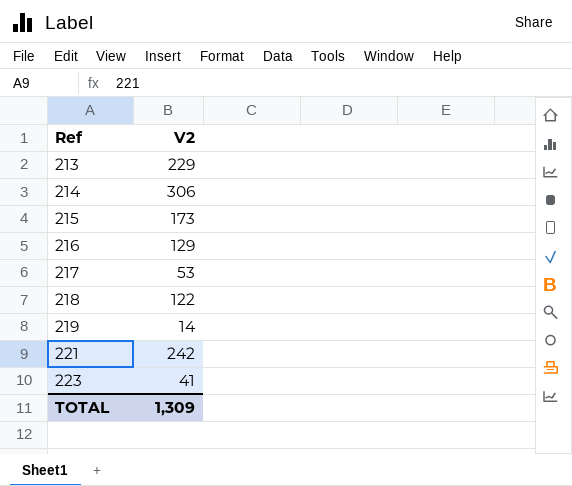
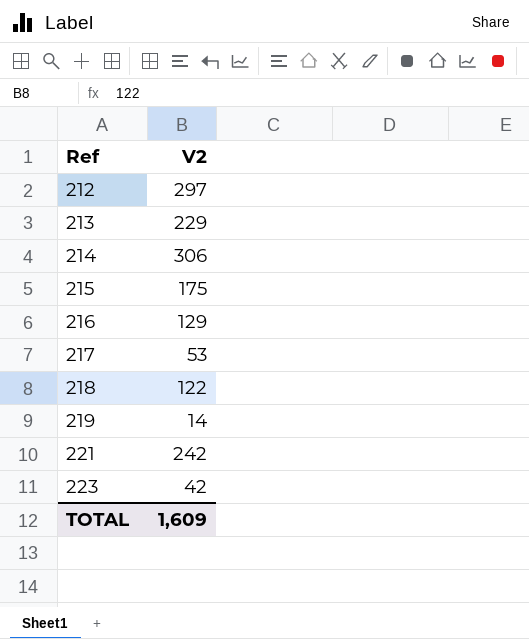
row 212: none -> 297
215 | V2: 173 -> 175
223 | V2: 41 -> 42
TOTAL | V2: 1,309 -> 1,609

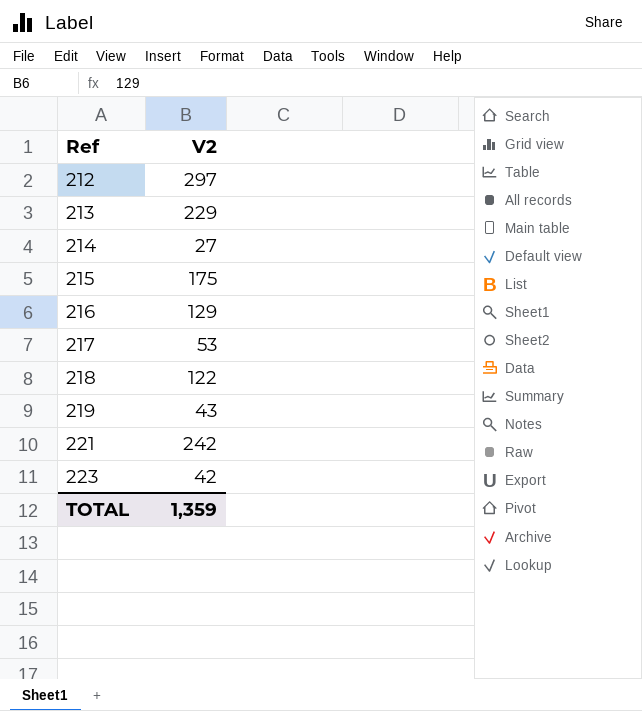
214 | V2: 306 -> 27
219 | V2: 14 -> 43
TOTAL | V2: 1,609 -> 1,359

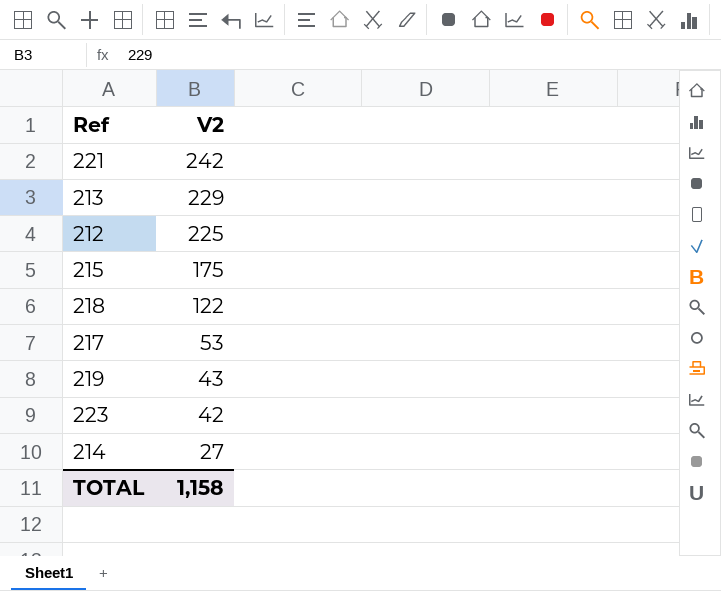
row order: Ref ascending -> V2 descending
row 216: 129 -> none
212 | V2: 297 -> 225
TOTAL | V2: 1,359 -> 1,158

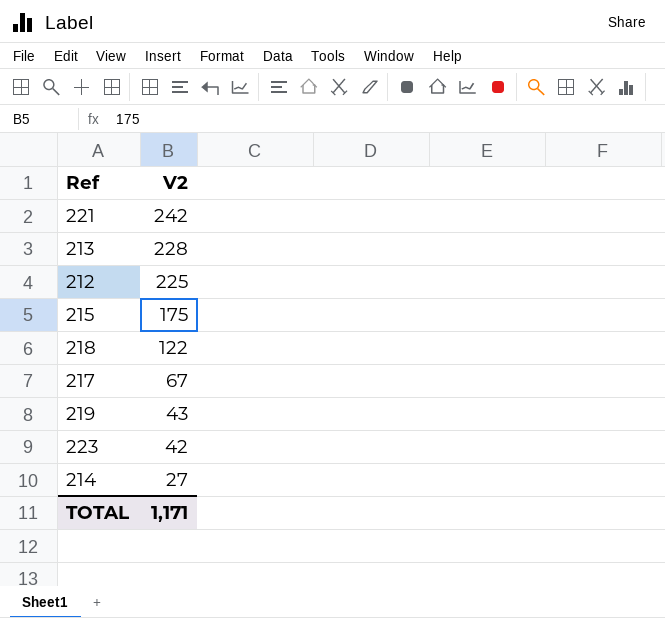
213 | V2: 229 -> 228
217 | V2: 53 -> 67
TOTAL | V2: 1,158 -> 1,171

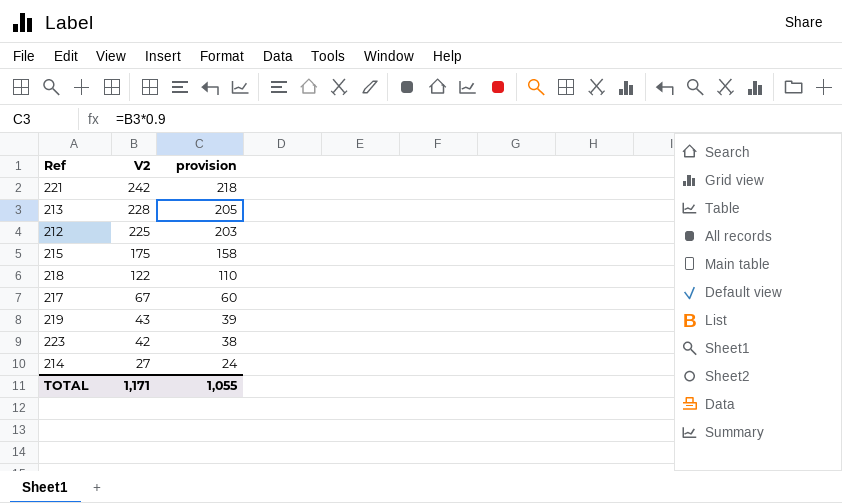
column provision | formula: none -> [V2] * 0.9

